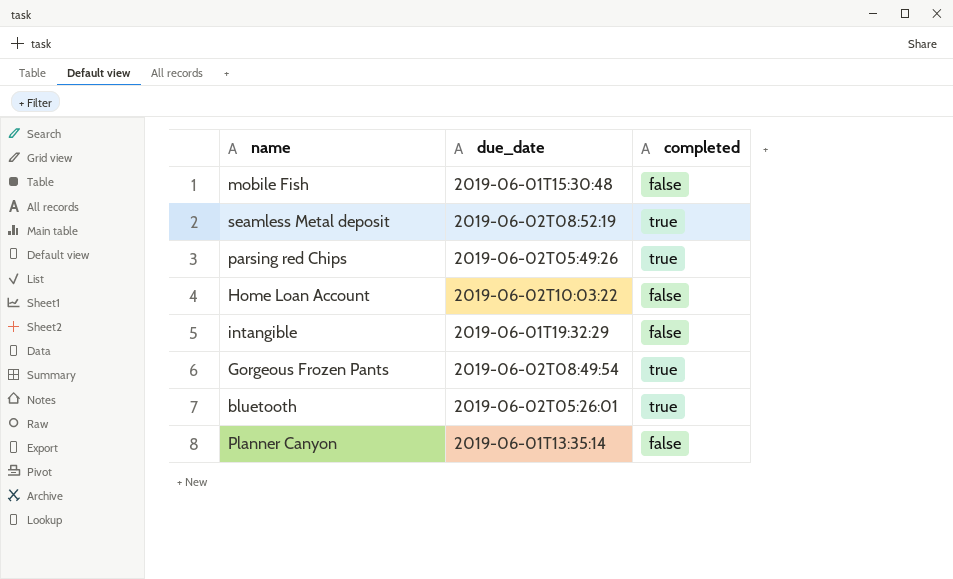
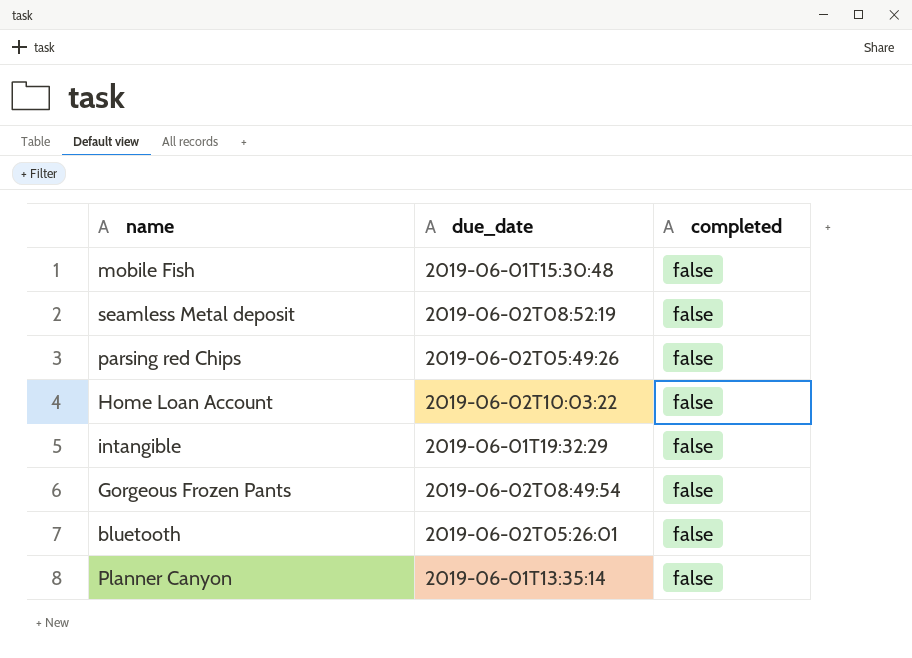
seamless Metal deposit | completed: true -> false
parsing red Chips | completed: true -> false
Gorgeous Frozen Pants | completed: true -> false
bluetooth | completed: true -> false

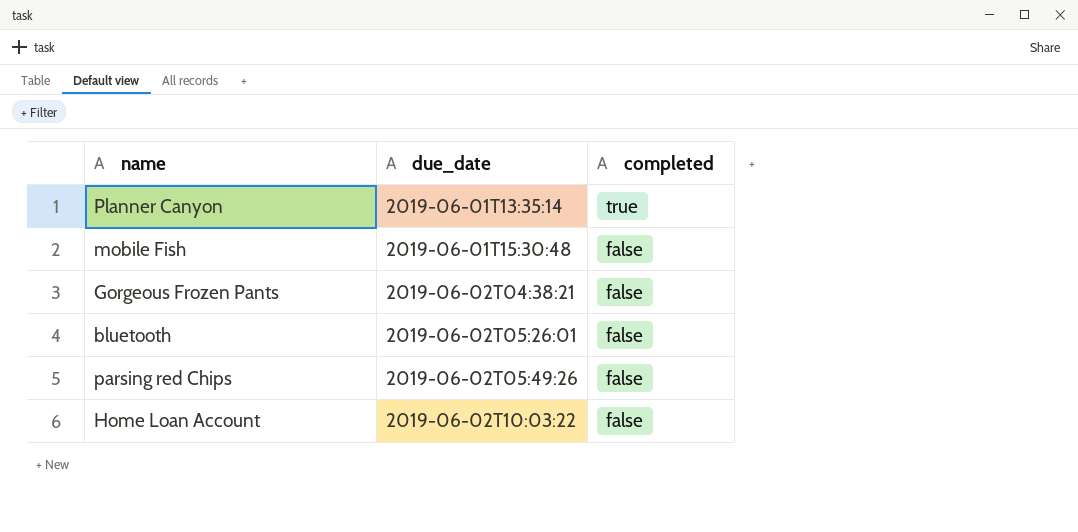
row order: none -> due_date ascending
row seamless Metal deposit: 2019-06-02T08:52:19 | false -> none
row intangible: 2019-06-01T19:32:29 | false -> none
Planner Canyon | completed: false -> true
Gorgeous Frozen Pants | due_date: 2019-06-02T08:49:54 -> 2019-06-02T04:38:21

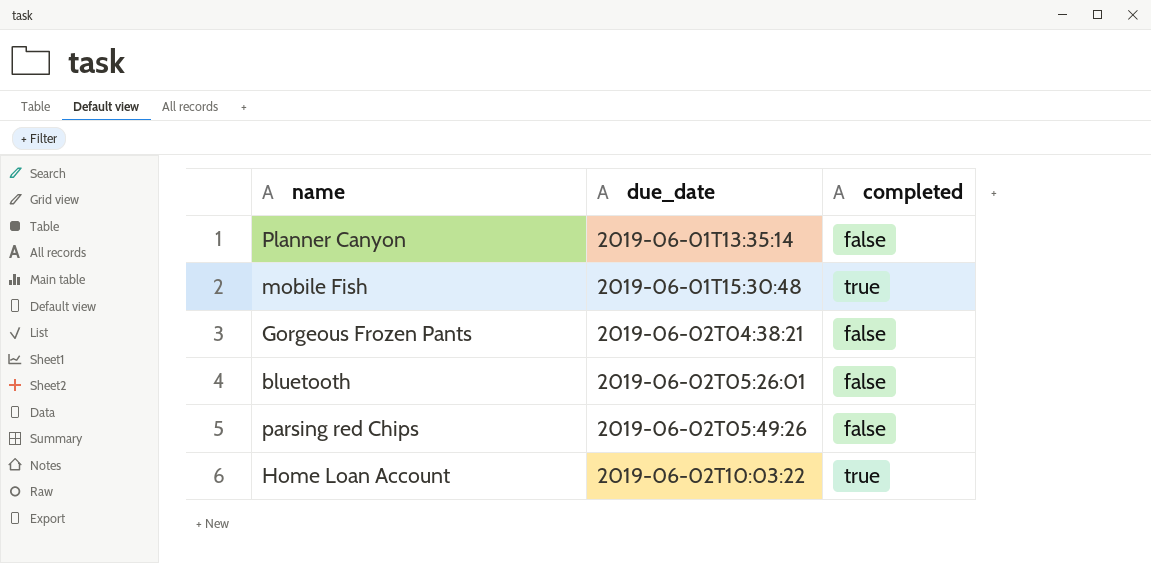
Planner Canyon | completed: true -> false
mobile Fish | completed: false -> true
Home Loan Account | completed: false -> true

